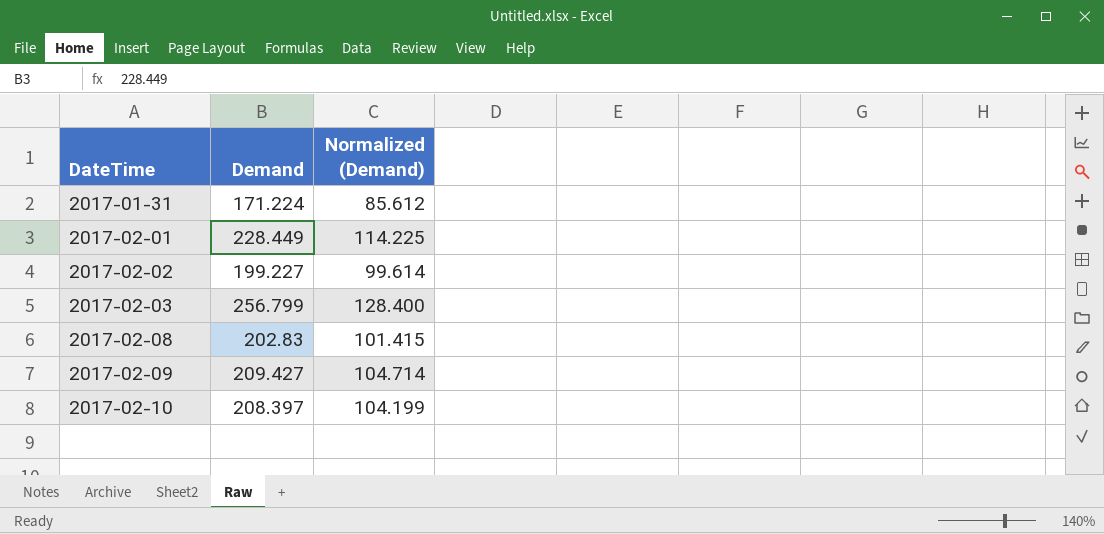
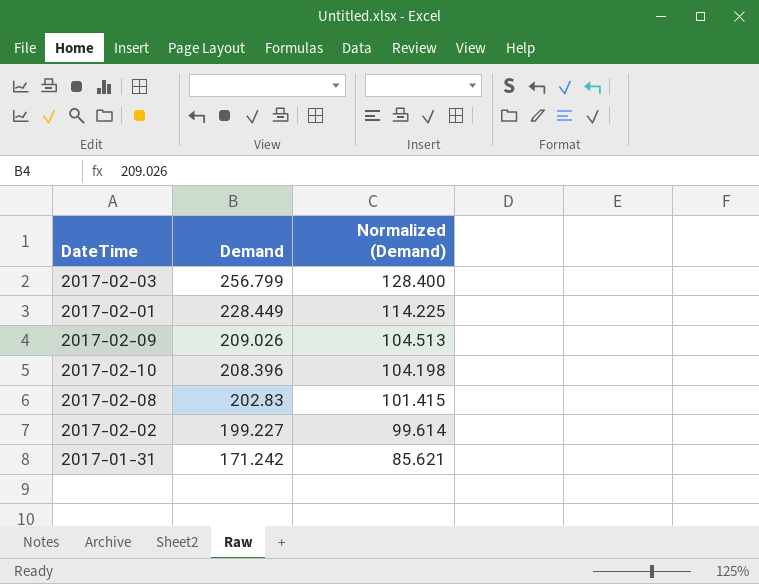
row order: DateTime ascending -> Demand descending
2017-02-09 | Demand: 209.427 -> 209.026
2017-02-09 | Normalized (Demand): 104.714 -> 104.513
2017-02-10 | Demand: 208.397 -> 208.396
2017-02-10 | Normalized (Demand): 104.199 -> 104.198
2017-01-31 | Demand: 171.224 -> 171.242
2017-01-31 | Normalized (Demand): 85.612 -> 85.621

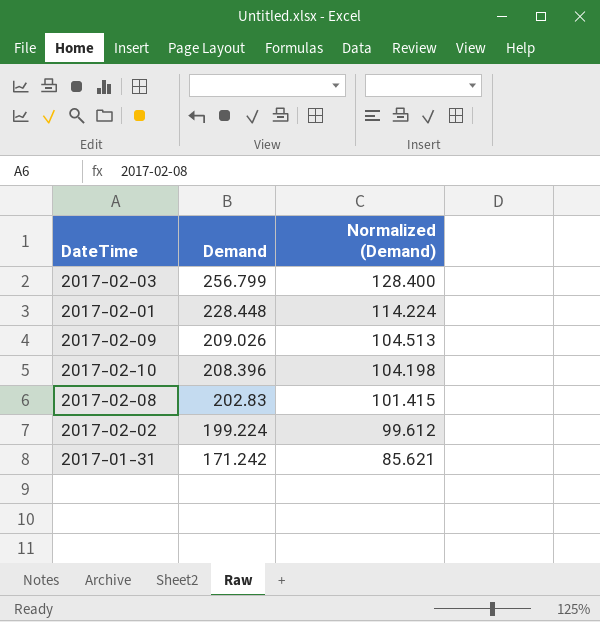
2017-02-01 | Demand: 228.449 -> 228.448
2017-02-01 | Normalized (Demand): 114.225 -> 114.224
2017-02-02 | Demand: 199.227 -> 199.224
2017-02-02 | Normalized (Demand): 99.614 -> 99.612

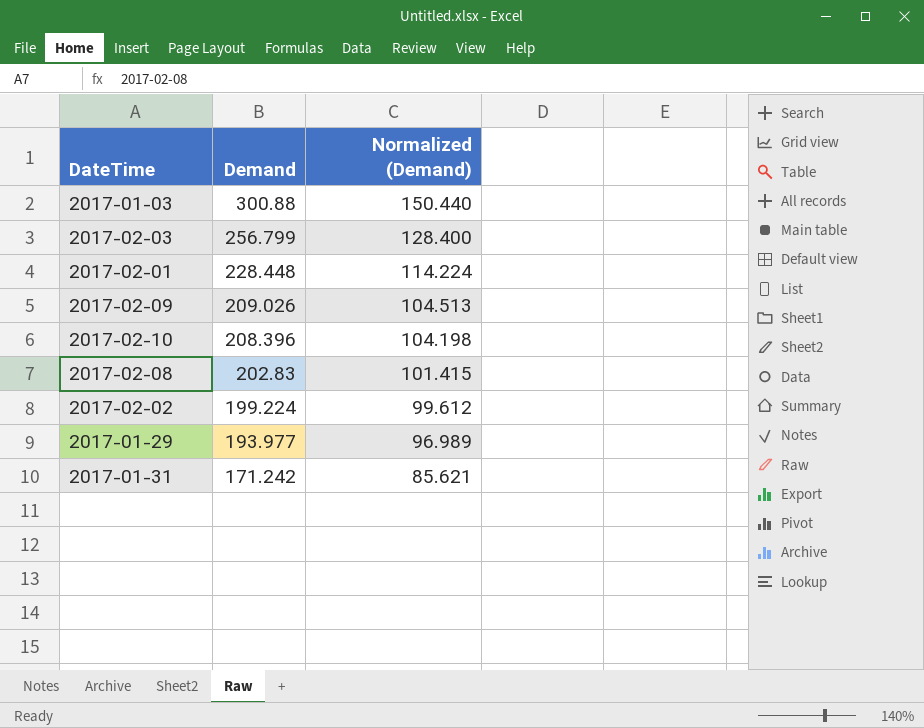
row 2017-01-03: none -> 300.88 | 150.440
row 2017-01-29: none -> 193.977 | 96.989

